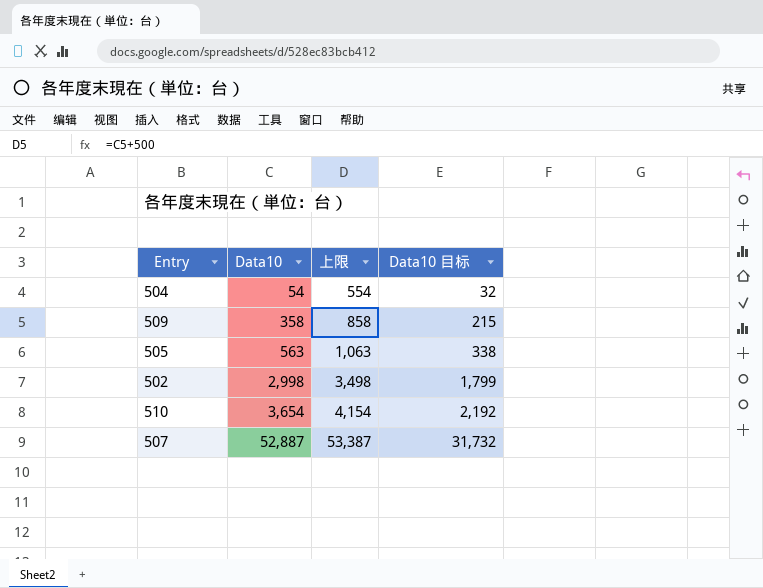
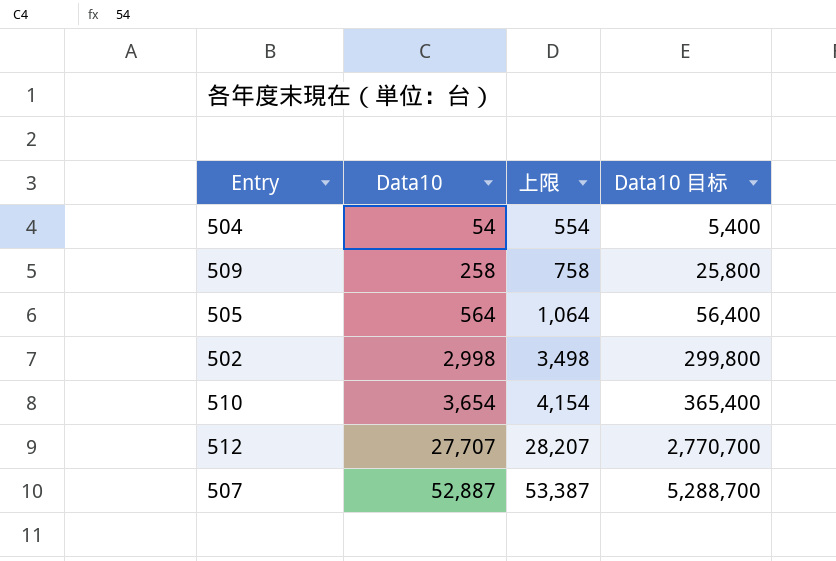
column Data10 目标 | formula: [Data10] * 0.6 -> [Data10] * 100
509 | Data10: 358 -> 258
509 | 上限: 858 -> 758
505 | Data10: 563 -> 564
505 | 上限: 1,063 -> 1,064
row 512: none -> 27,707 | 28,207 | 2,770,700

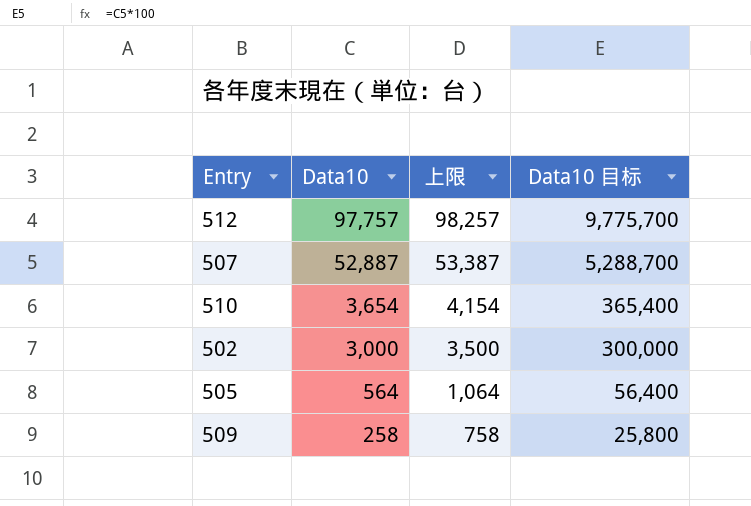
row order: Data10 ascending -> Data10 descending
row 504: 54 | 554 | 5,400 -> none
512 | Data10: 27,707 -> 97,757
512 | 上限: 28,207 -> 98,257
512 | Data10 目标: 2,770,700 -> 9,775,700
502 | Data10: 2,998 -> 3,000
502 | 上限: 3,498 -> 3,500
502 | Data10 目标: 299,800 -> 300,000

